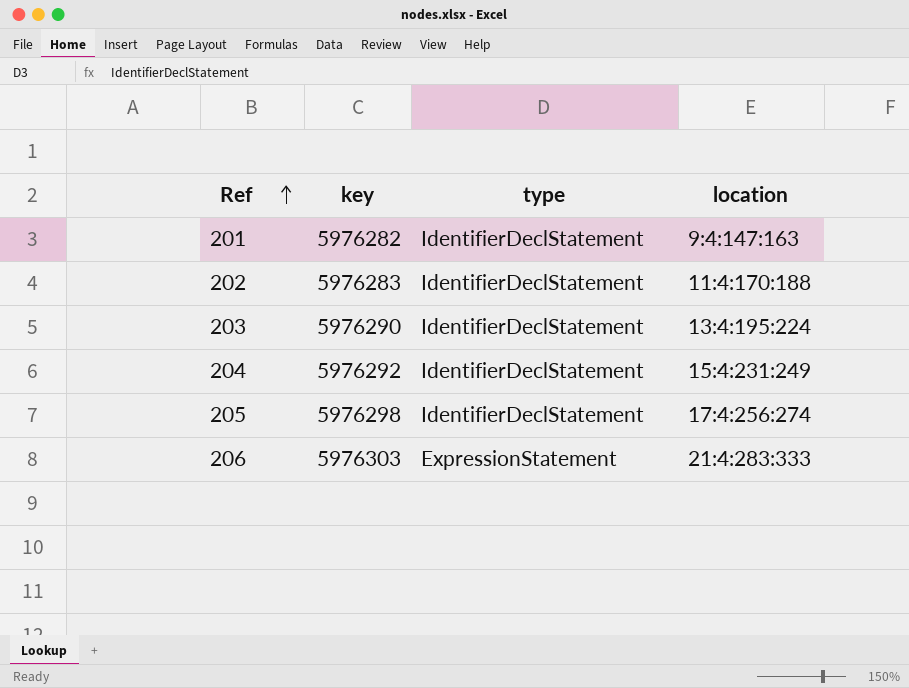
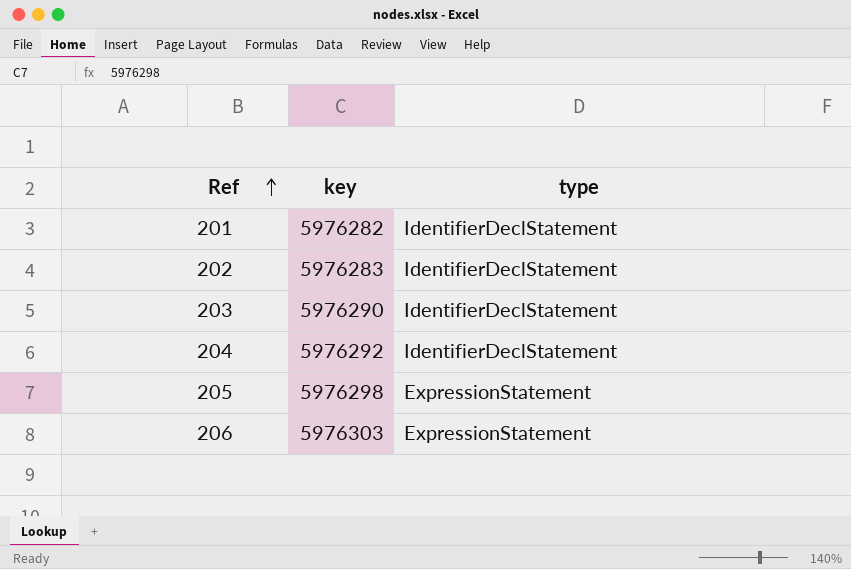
column location | position: 4 -> none
205 | type: IdentifierDeclStatement -> ExpressionStatement

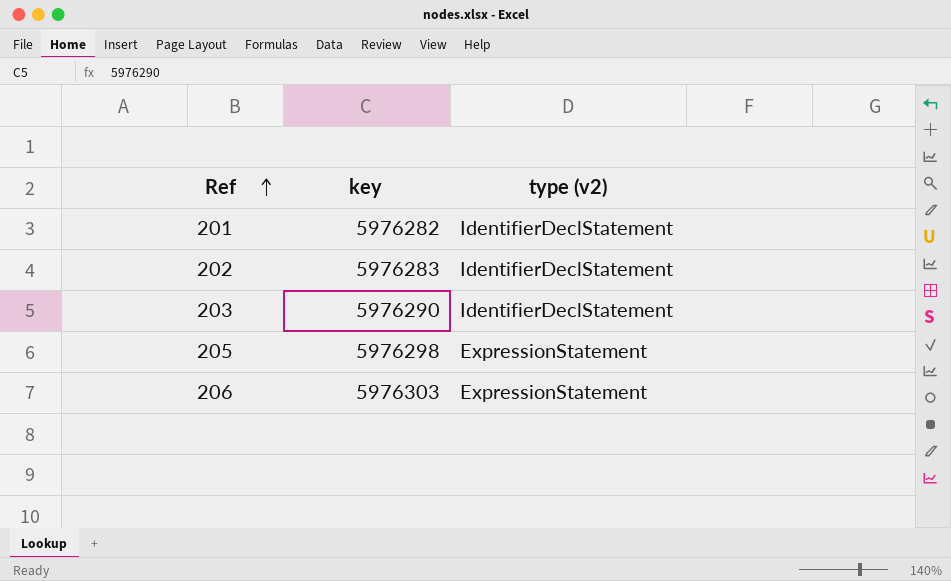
column name: type -> type (v2)
row 204: 5976292 | IdentifierDeclStatement -> none

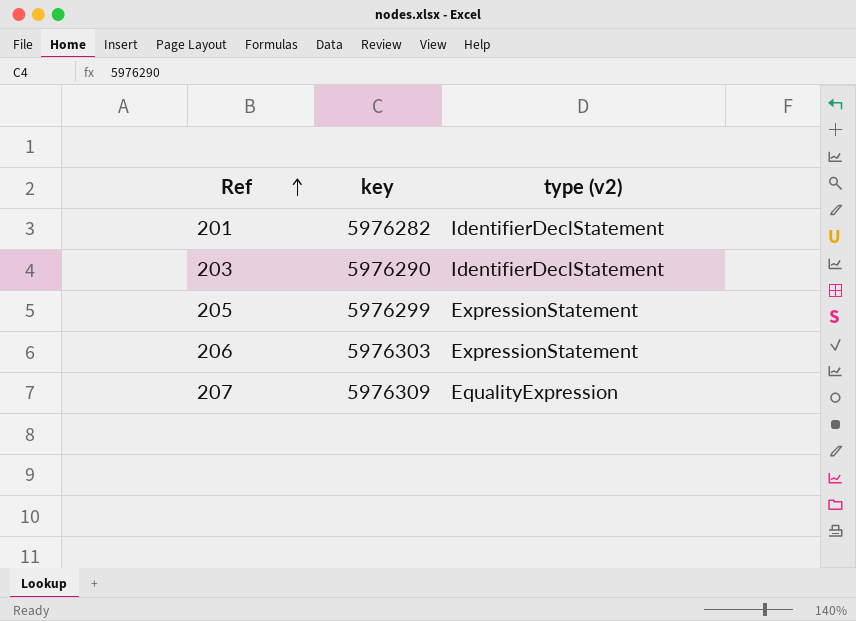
row 202: 5976283 | IdentifierDeclStatement -> none
205 | key: 5976298 -> 5976299
row 207: none -> 5976309 | EqualityExpression

